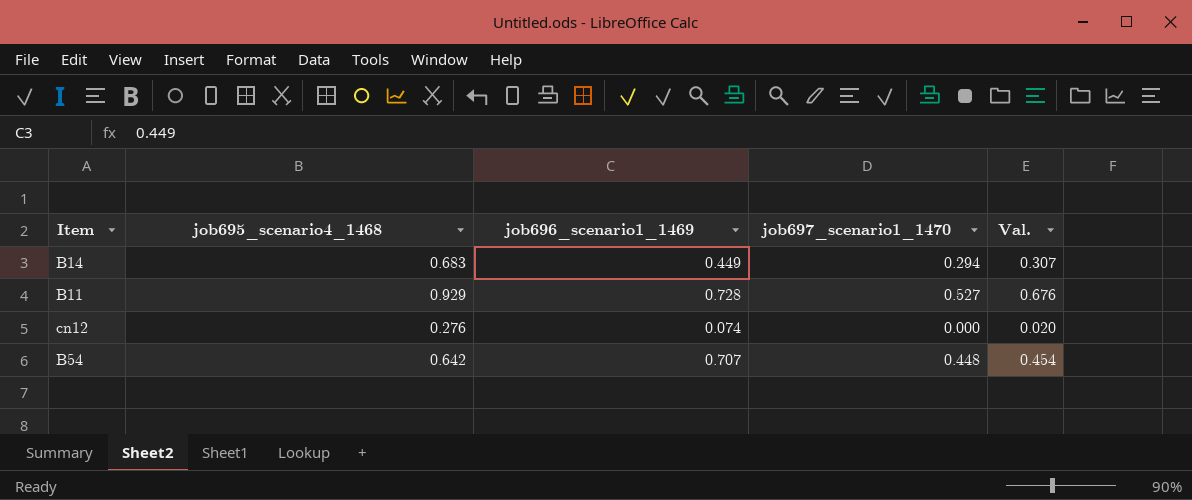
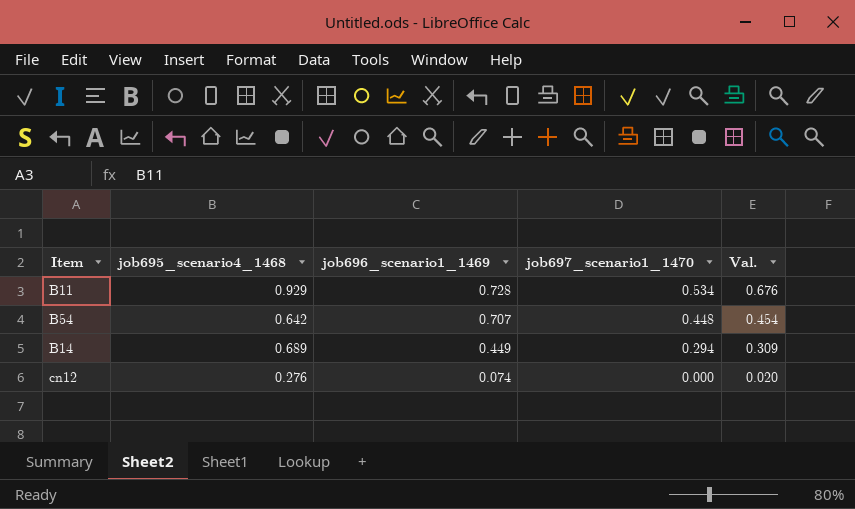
row order: none -> job696_scenario1_1469 descending
B11 | job697_scenario1_1470: 0.527 -> 0.534
B14 | job695_scenario4_1468: 0.683 -> 0.689
B14 | Val.: 0.307 -> 0.309

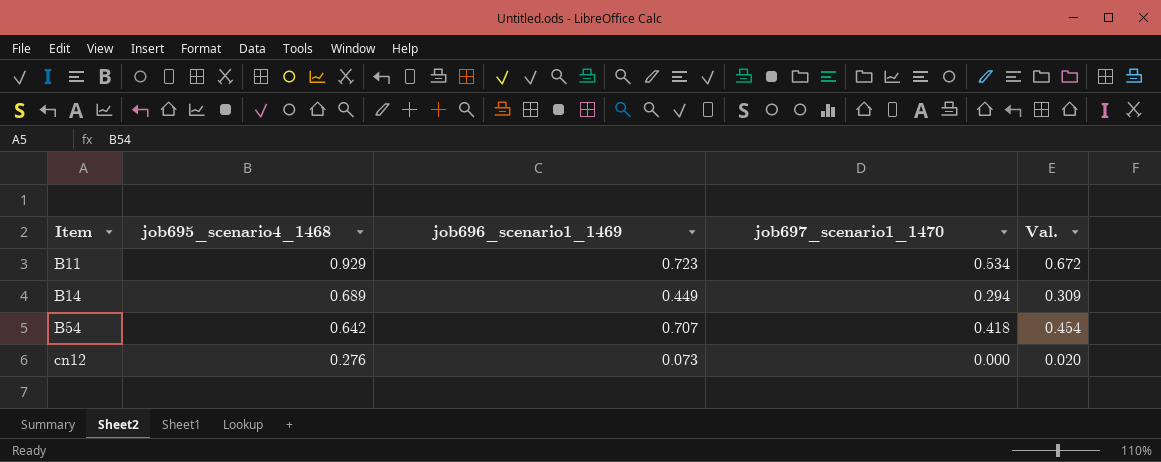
row order: job696_scenario1_1469 descending -> Item ascending
B11 | job696_scenario1_1469: 0.728 -> 0.723
B11 | Val.: 0.676 -> 0.672
B54 | job697_scenario1_1470: 0.448 -> 0.418
cn12 | job696_scenario1_1469: 0.074 -> 0.073

